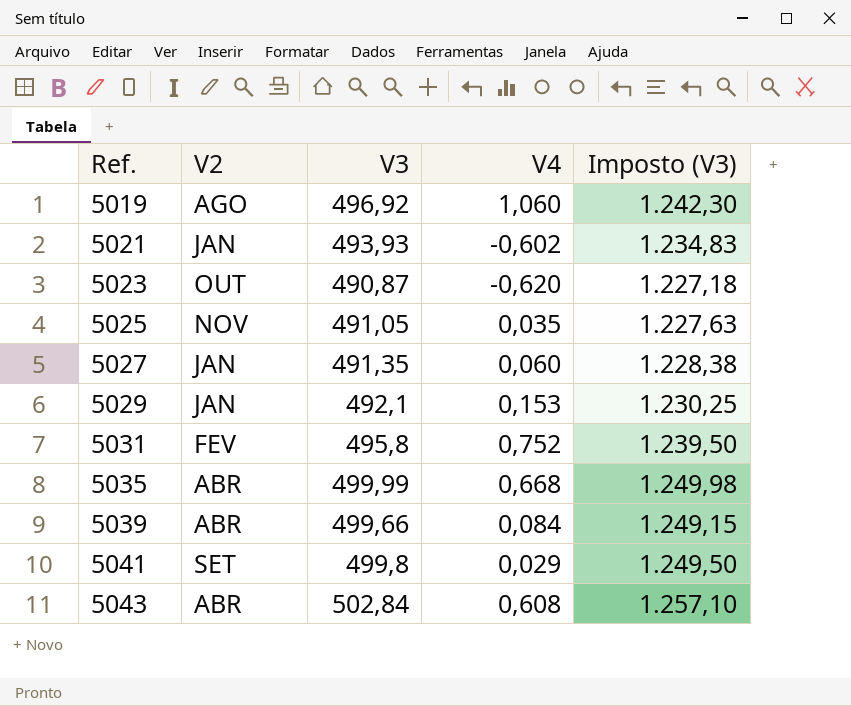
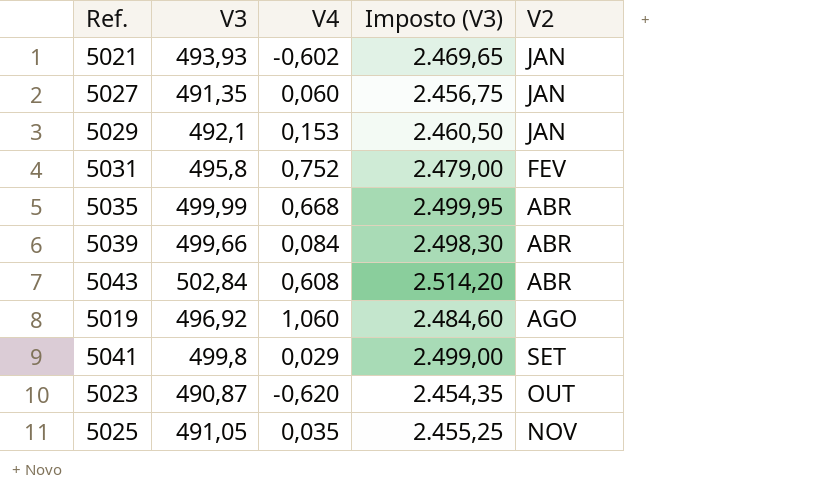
row order: Ref. ascending -> V2 ascending
column Imposto (V3) | formula: [V3] * 2,5 -> [V3] * 5
column V2 | position: 2 -> 5

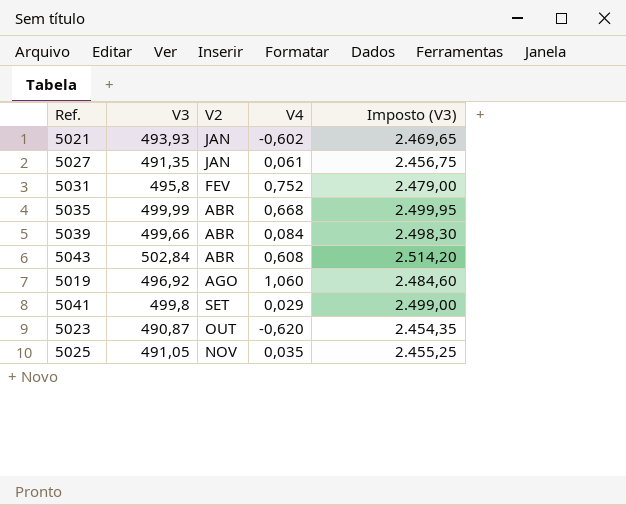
column V2 | position: 5 -> 3
row 5029: 492,1 | 0,153 | 2.460,50 | JAN -> none
5027 | V4: 0,060 -> 0,061

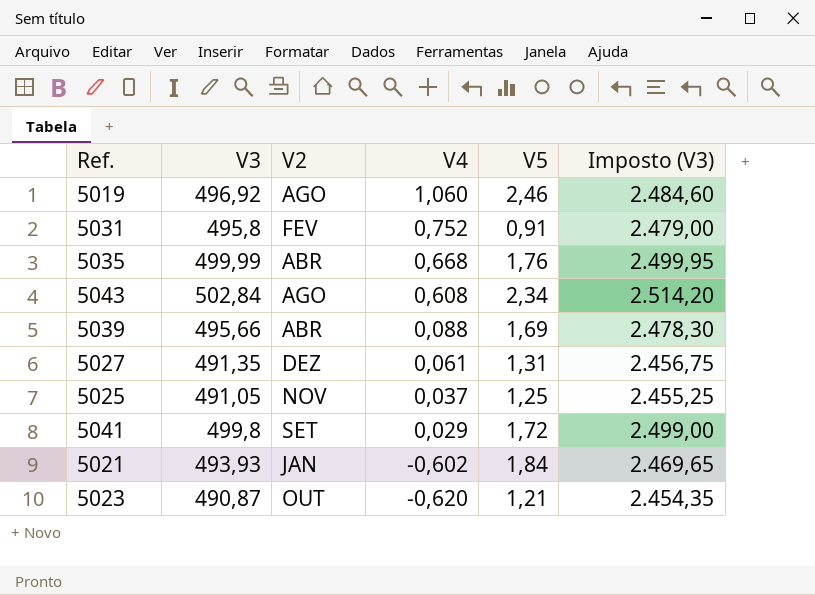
row order: V2 ascending -> V4 descending
column V5 | position: none -> 5
5043 | V2: ABR -> AGO
5039 | V3: 499,66 -> 495,66
5039 | V4: 0,084 -> 0,088
5039 | Imposto (V3): 2.498,30 -> 2.478,30
5027 | V2: JAN -> DEZ
5025 | V4: 0,035 -> 0,037

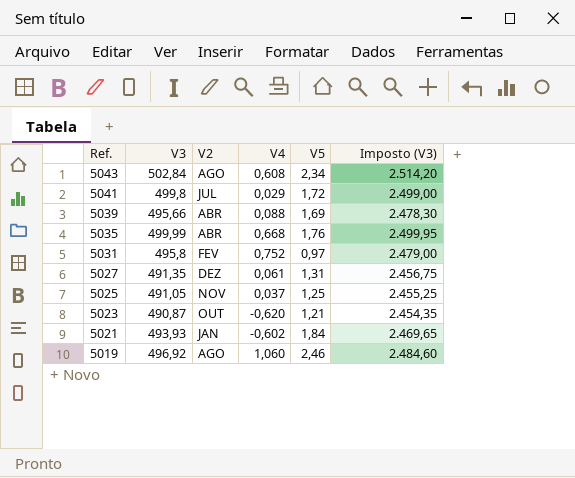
row order: V4 descending -> Ref. descending
5041 | V2: SET -> JUL
5031 | V5: 0,91 -> 0,97

